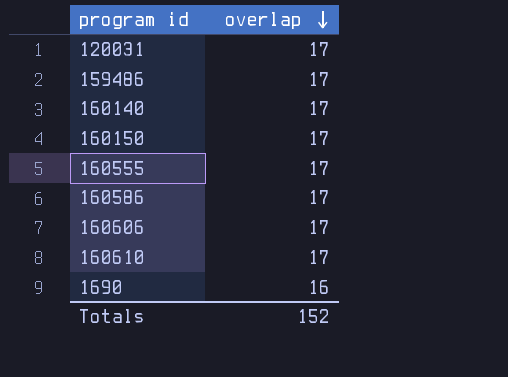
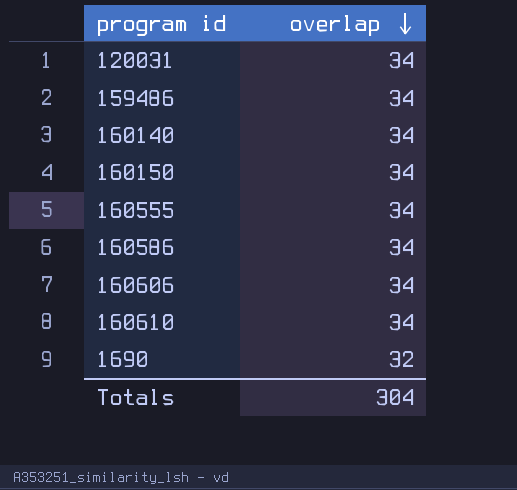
120031 | overlap: 17 -> 34
159486 | overlap: 17 -> 34
160140 | overlap: 17 -> 34
160150 | overlap: 17 -> 34
160555 | overlap: 17 -> 34
160586 | overlap: 17 -> 34
160606 | overlap: 17 -> 34
160610 | overlap: 17 -> 34
1690 | overlap: 16 -> 32
Totals | overlap: 152 -> 304

